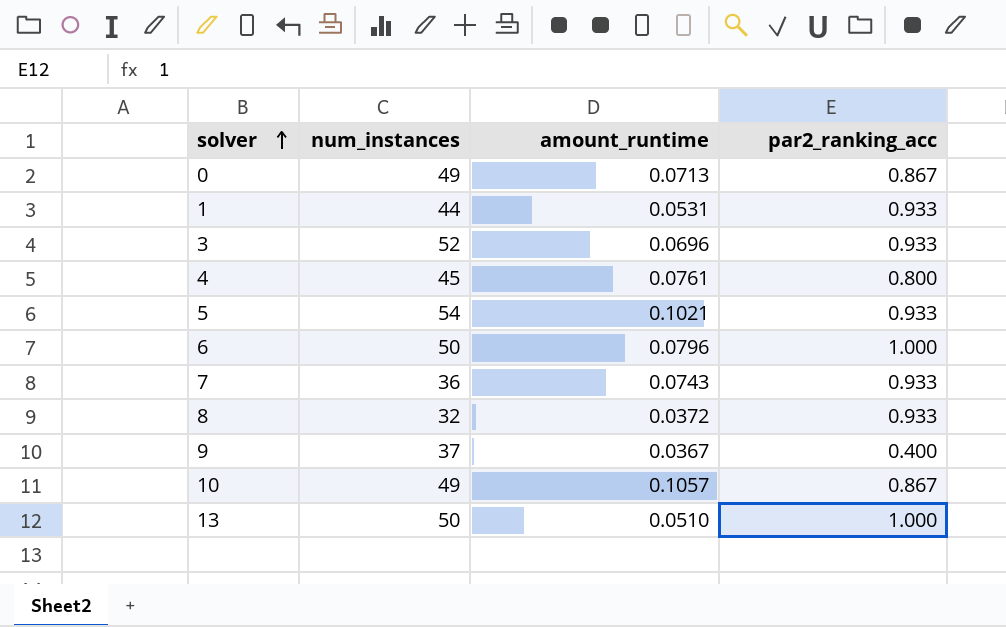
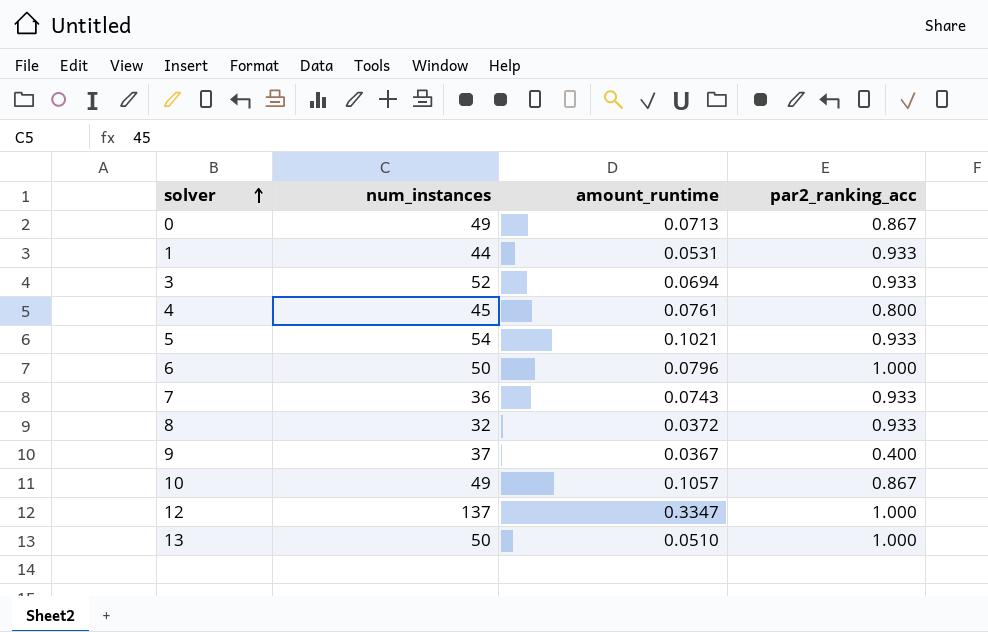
3 | amount_runtime: 0.0696 -> 0.0694
row 12: none -> 137 | 0.3347 | 1.000

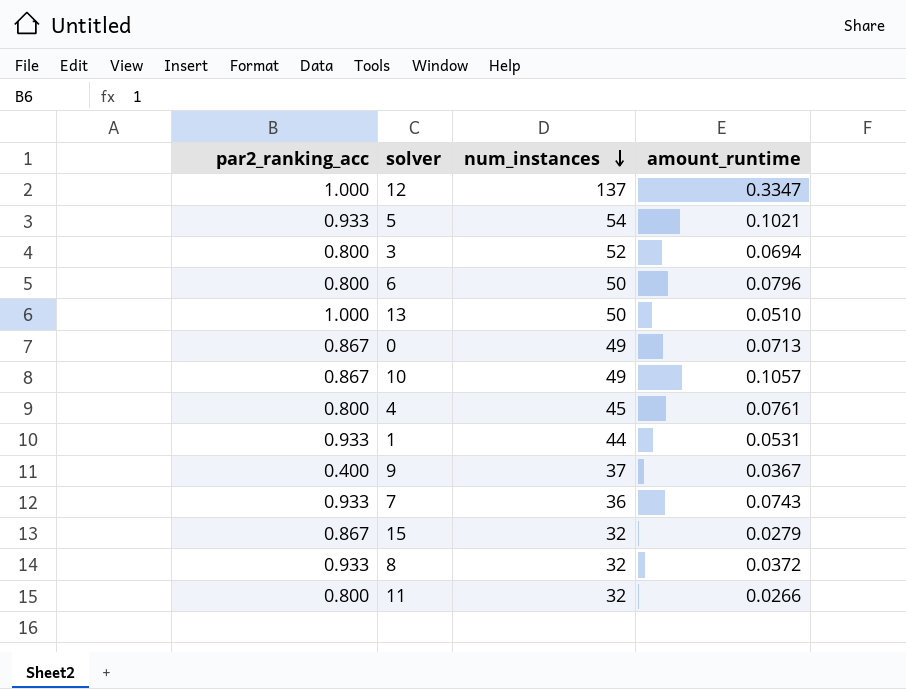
row order: solver ascending -> num_instances descending
column par2_ranking_acc | position: 4 -> 1
3 | par2_ranking_acc: 0.933 -> 0.800
6 | par2_ranking_acc: 1.000 -> 0.800
row 15: none -> 0.867 | 32 | 0.0279
row 11: none -> 0.800 | 32 | 0.0266

